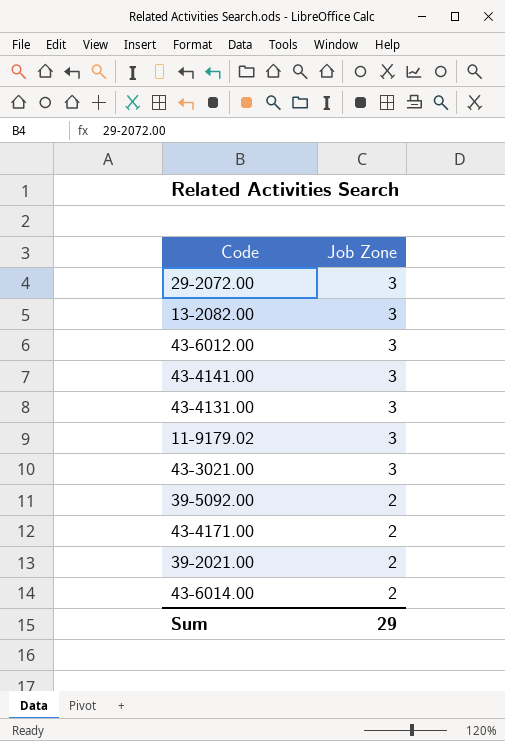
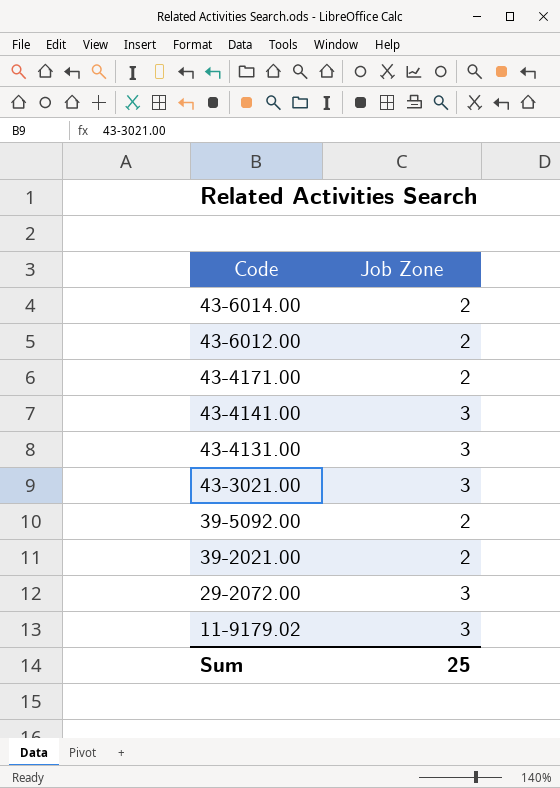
row order: Job Zone descending -> Code descending
row 13-2082.00: 3 -> none
43-6012.00 | Job Zone: 3 -> 2
Sum | Job Zone: 29 -> 25

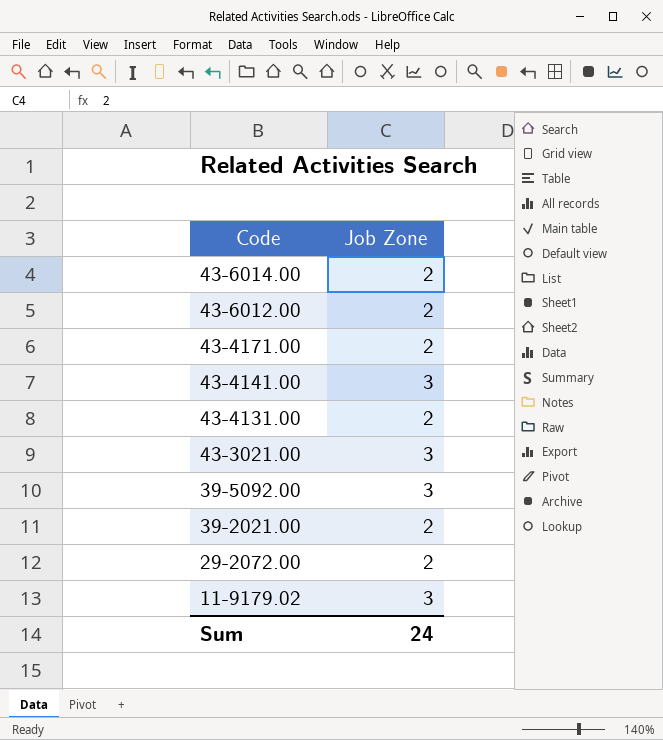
43-4131.00 | Job Zone: 3 -> 2
39-5092.00 | Job Zone: 2 -> 3
29-2072.00 | Job Zone: 3 -> 2
Sum | Job Zone: 25 -> 24

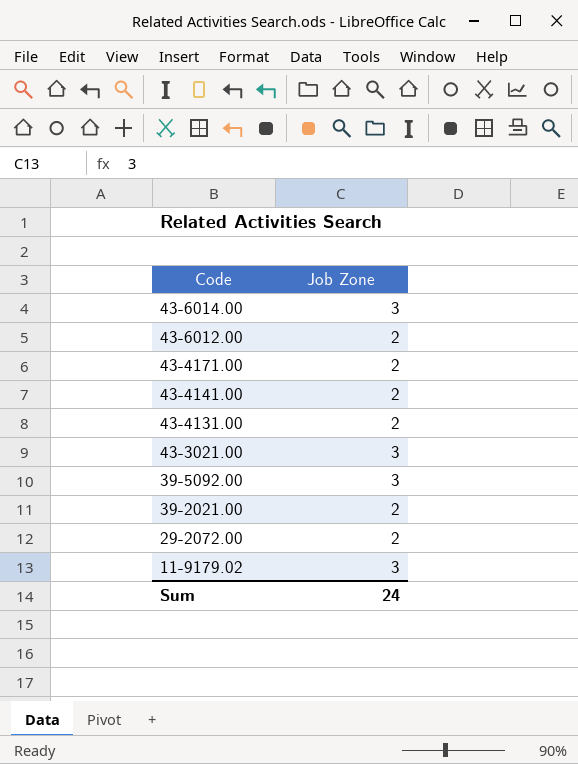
43-6014.00 | Job Zone: 2 -> 3
43-4141.00 | Job Zone: 3 -> 2

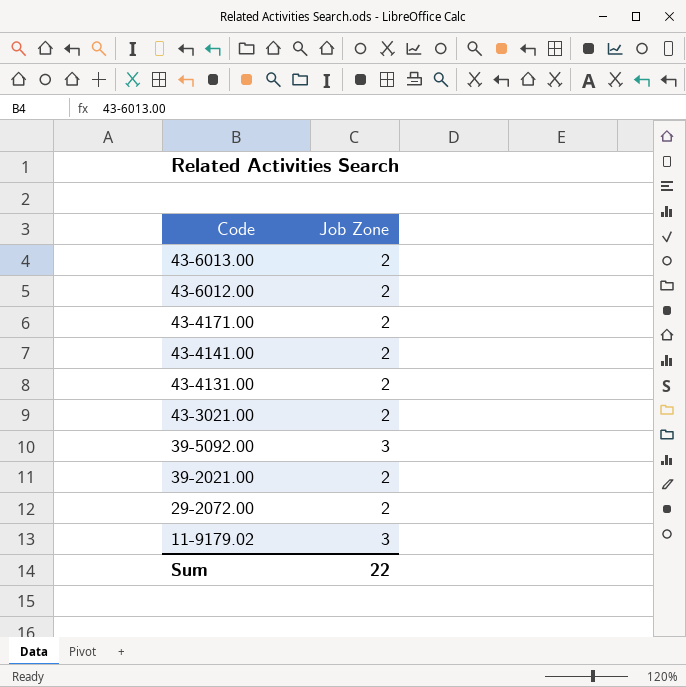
row 43-6014.00: 3 -> none
row 43-6013.00: none -> 2
43-3021.00 | Job Zone: 3 -> 2
Sum | Job Zone: 24 -> 22

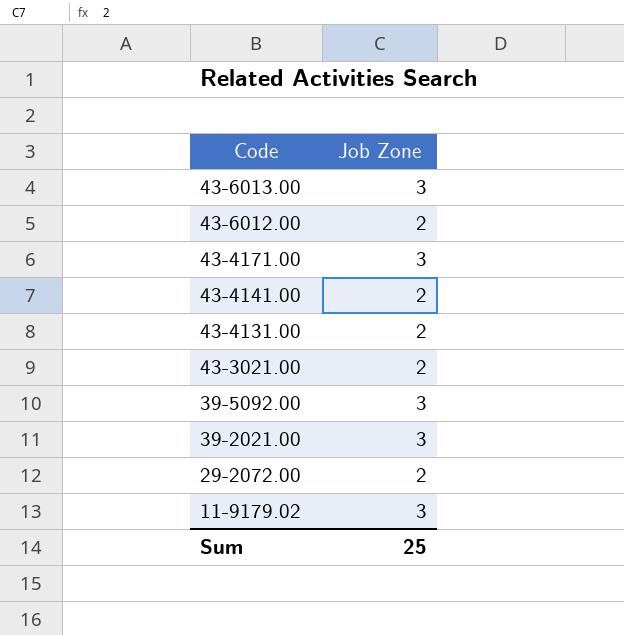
43-6013.00 | Job Zone: 2 -> 3
43-4171.00 | Job Zone: 2 -> 3
39-2021.00 | Job Zone: 2 -> 3
Sum | Job Zone: 22 -> 25

